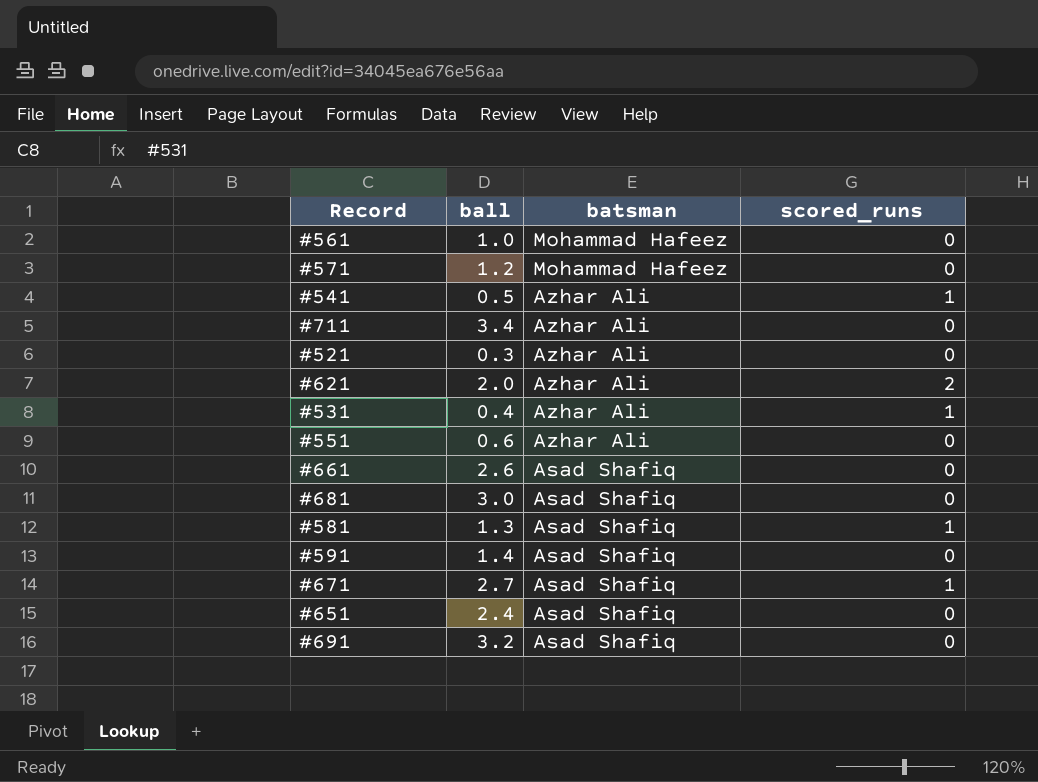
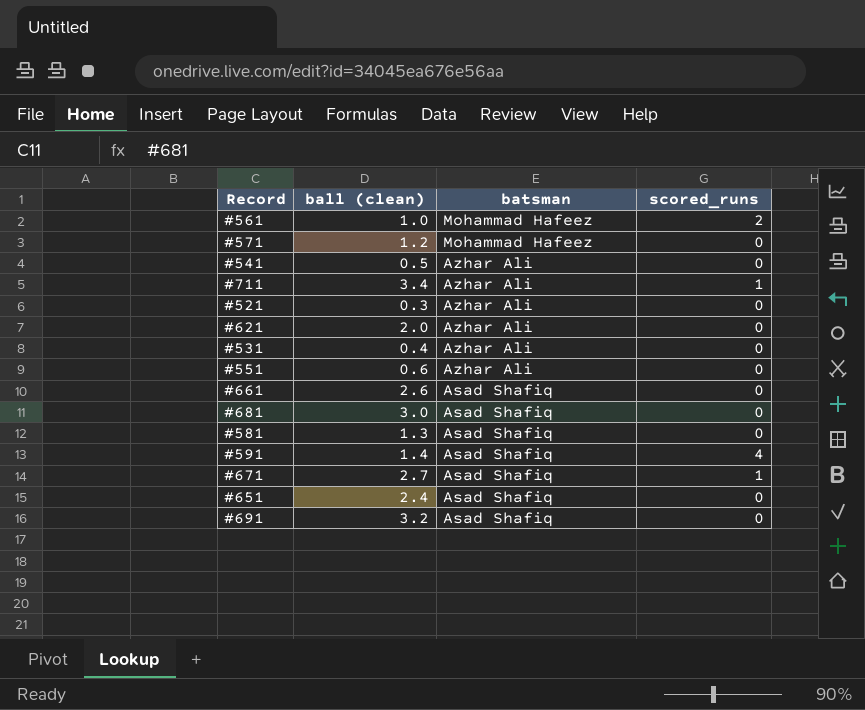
column name: ball -> ball (clean)
#561 | scored_runs: 0 -> 2
#541 | scored_runs: 1 -> 0
#711 | scored_runs: 0 -> 1
#621 | scored_runs: 2 -> 0
#531 | scored_runs: 1 -> 0
#581 | scored_runs: 1 -> 0
#591 | scored_runs: 0 -> 4

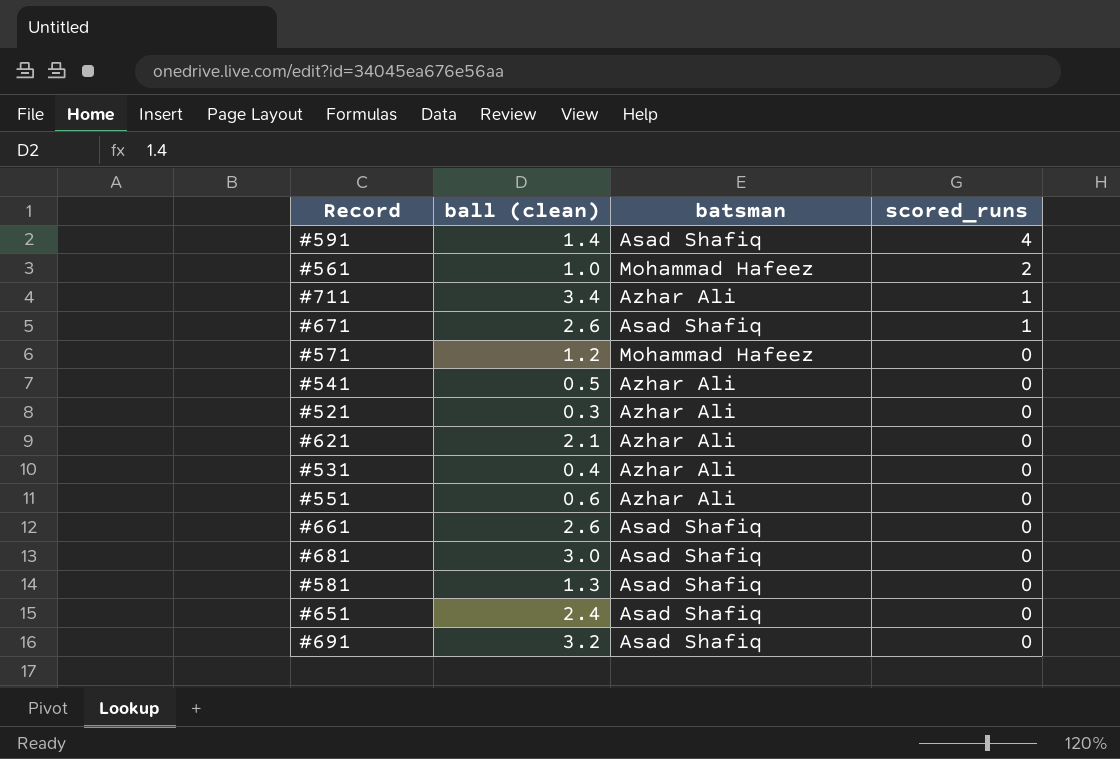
row order: batsman descending -> scored_runs descending
#671 | ball (clean): 2.7 -> 2.6
#621 | ball (clean): 2.0 -> 2.1

